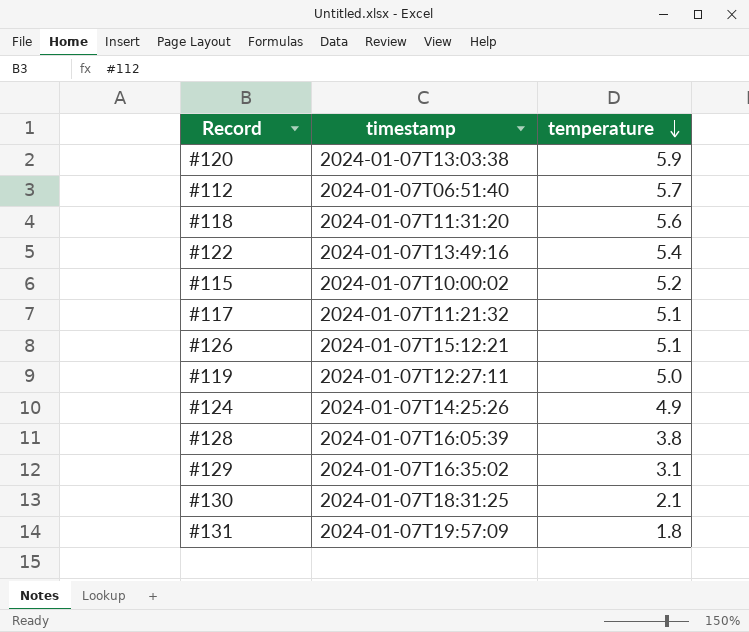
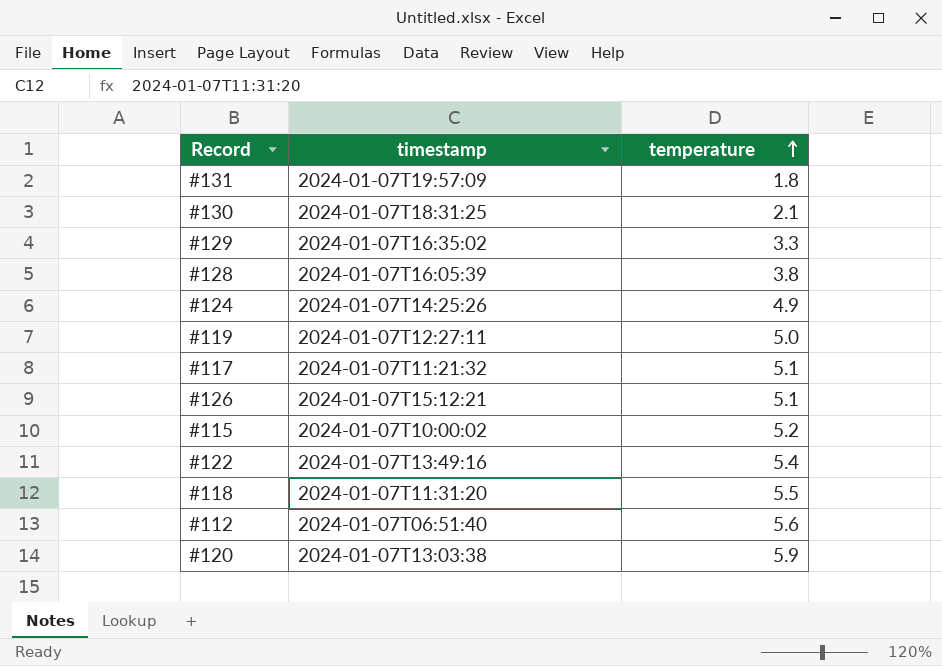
row order: temperature descending -> temperature ascending
#129 | temperature: 3.1 -> 3.3
#118 | temperature: 5.6 -> 5.5
#112 | temperature: 5.7 -> 5.6

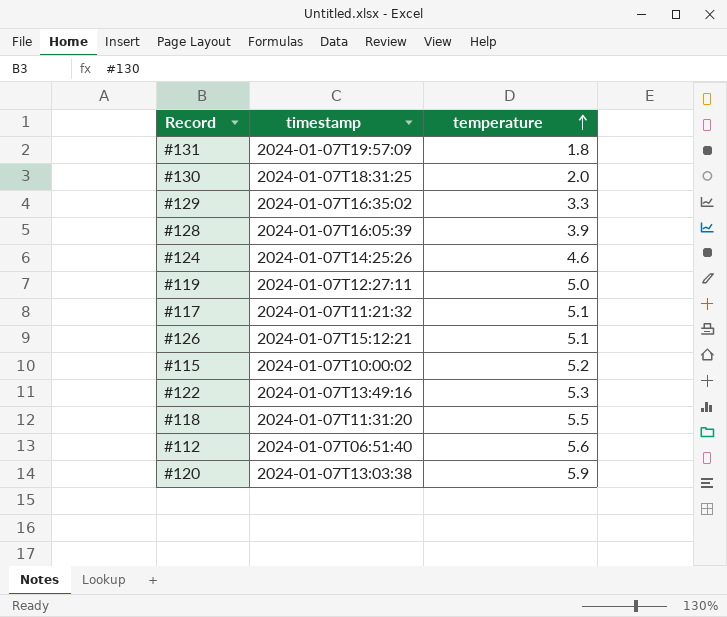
#130 | temperature: 2.1 -> 2.0
#128 | temperature: 3.8 -> 3.9
#124 | temperature: 4.9 -> 4.6
#122 | temperature: 5.4 -> 5.3

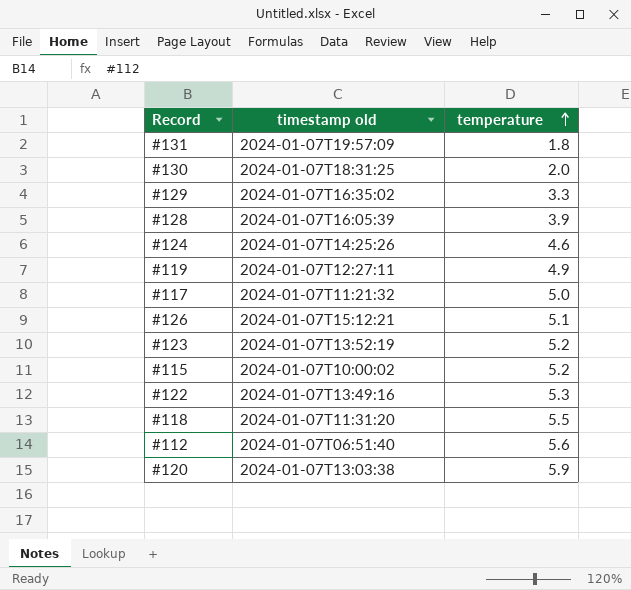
column name: timestamp -> timestamp old
#119 | temperature: 5.0 -> 4.9
#117 | temperature: 5.1 -> 5.0
row #123: none -> 2024-01-07T13:52:19 | 5.2

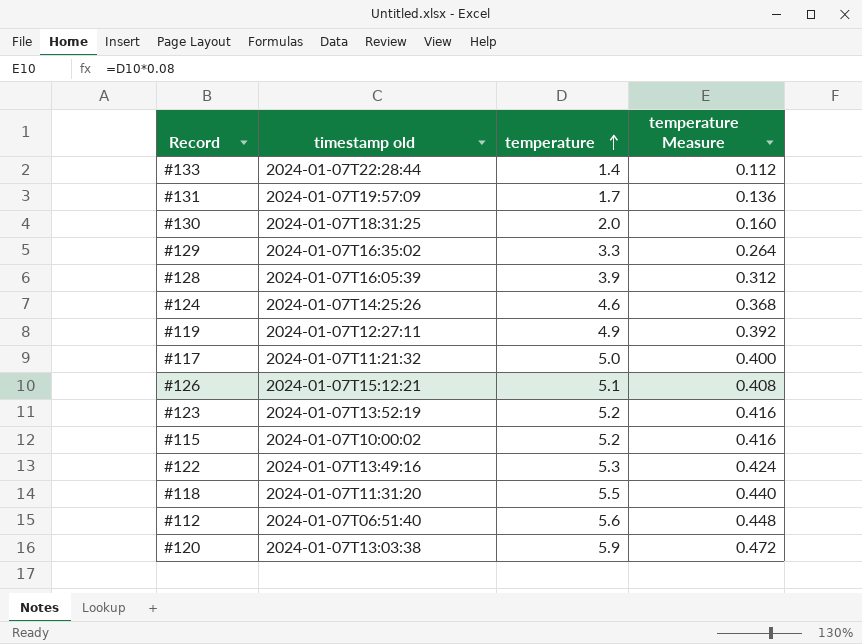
column temperature Measure | formula: none -> [temperature] * 0.08
row #133: none -> 2024-01-07T22:28:44 | 1.4 | 0.112
#131 | temperature: 1.8 -> 1.7

